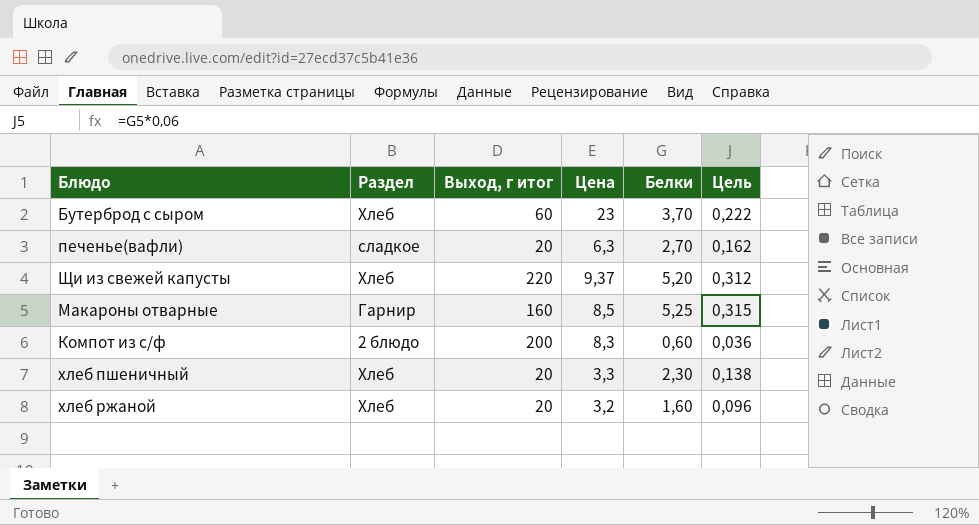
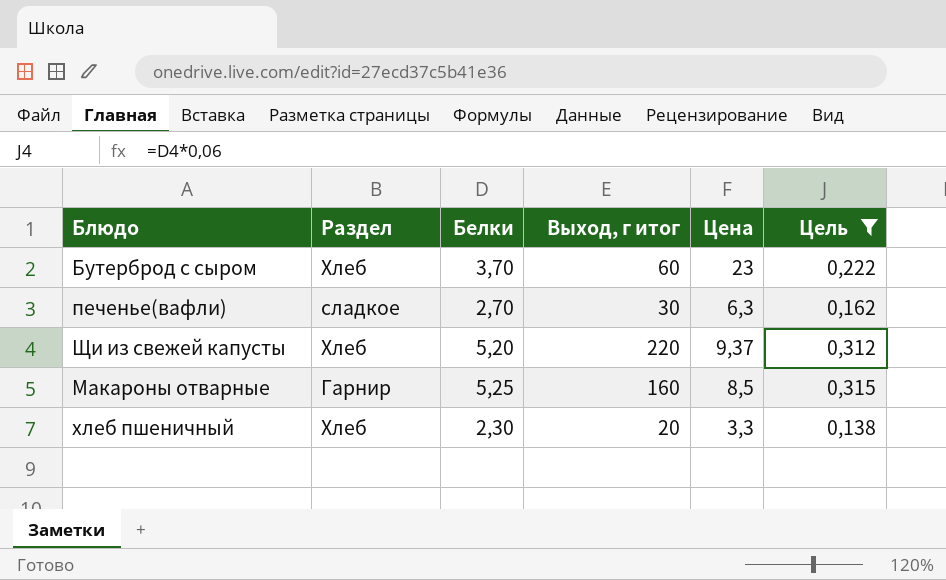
filter: none -> Цель >= 0,138
column Белки | position: 5 -> 3
печенье(вафли) | Выход, г итог: 20 -> 30

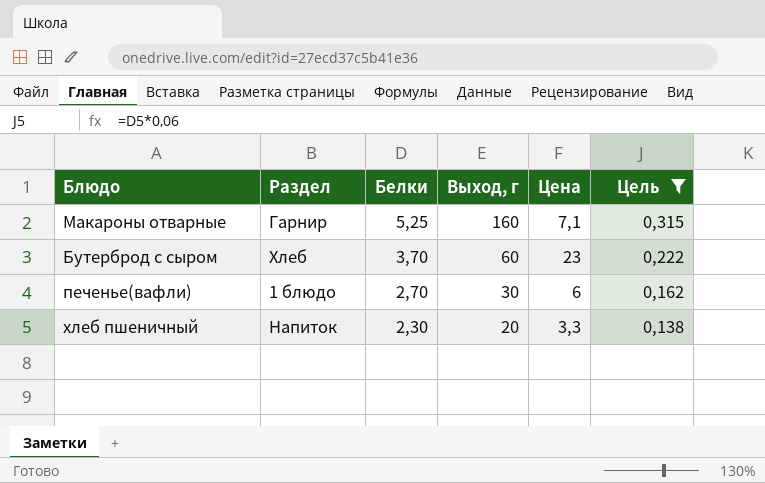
row order: none -> Белки descending
column name: Выход, г итог -> Выход, г
row Щи из свежей капусты: Хлеб | 5,20 | 220 | 9,37 | 0,312 -> none
Макароны отварные | Цена: 8,5 -> 7,1
печенье(вафли) | Раздел: сладкое -> 1 блюдо
печенье(вафли) | Цена: 6,3 -> 6
хлеб пшеничный | Раздел: Хлеб -> Напиток

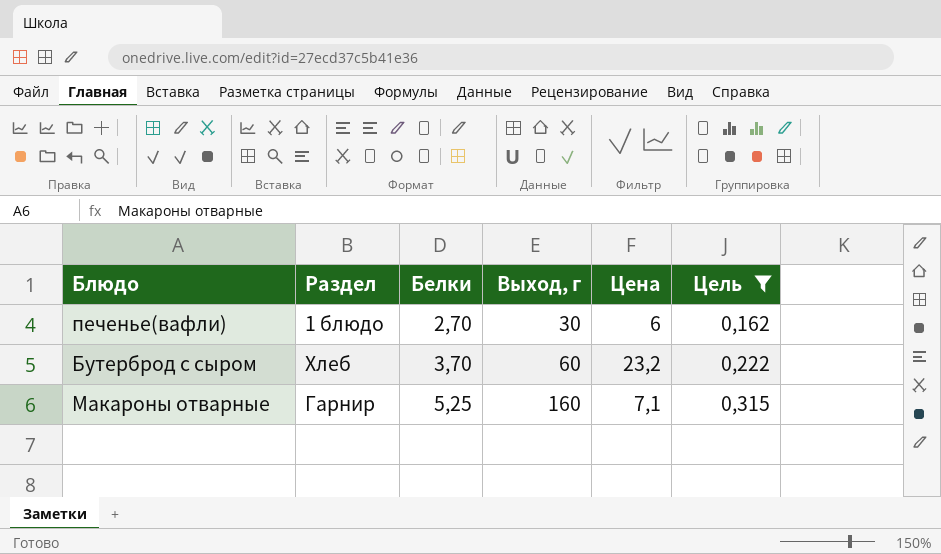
row order: Белки descending -> Белки ascending
row хлеб пшеничный: Напиток | 2,30 | 20 | 3,3 | 0,138 -> none
Бутерброд с сыром | Цена: 23 -> 23,2

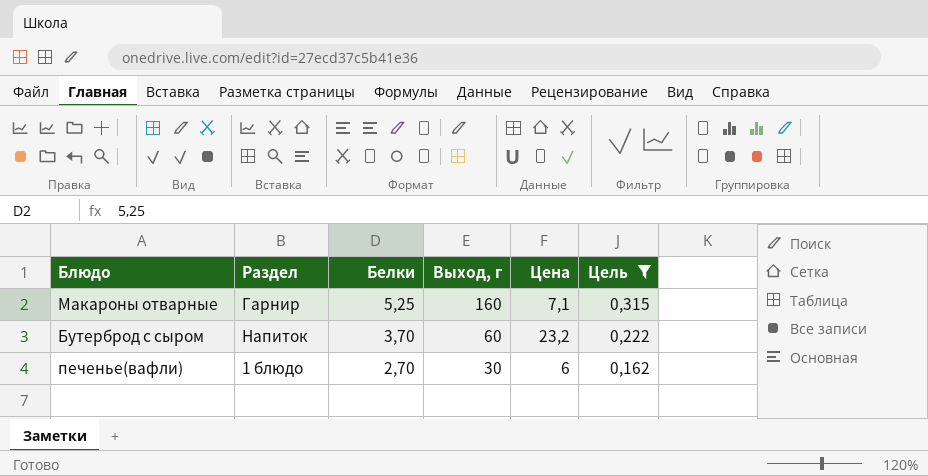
row order: Белки ascending -> Белки descending
Бутерброд с сыром | Раздел: Хлеб -> Напиток

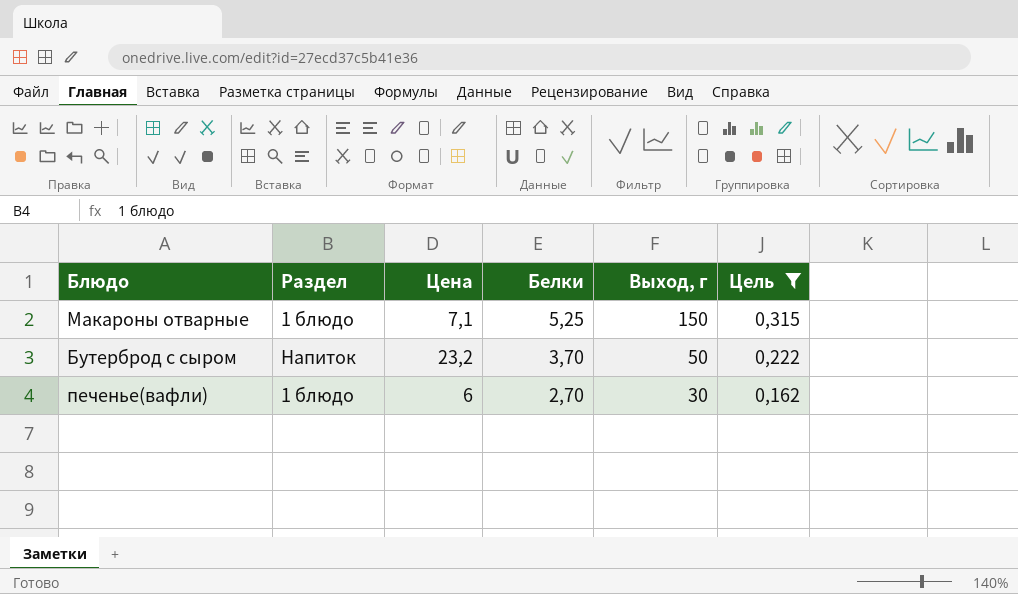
column Цена | position: 5 -> 3
Макароны отварные | Раздел: Гарнир -> 1 блюдо
Макароны отварные | Выход, г: 160 -> 150
Бутерброд с сыром | Выход, г: 60 -> 50

